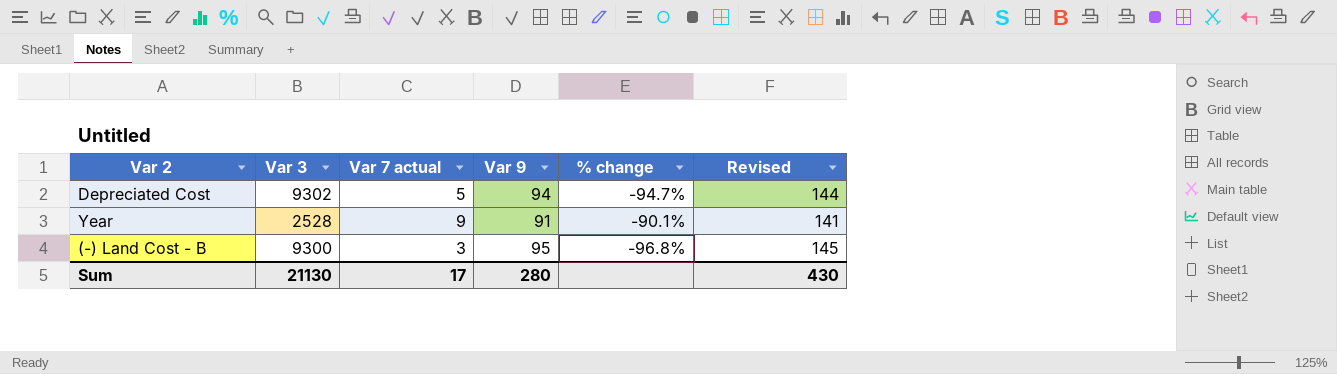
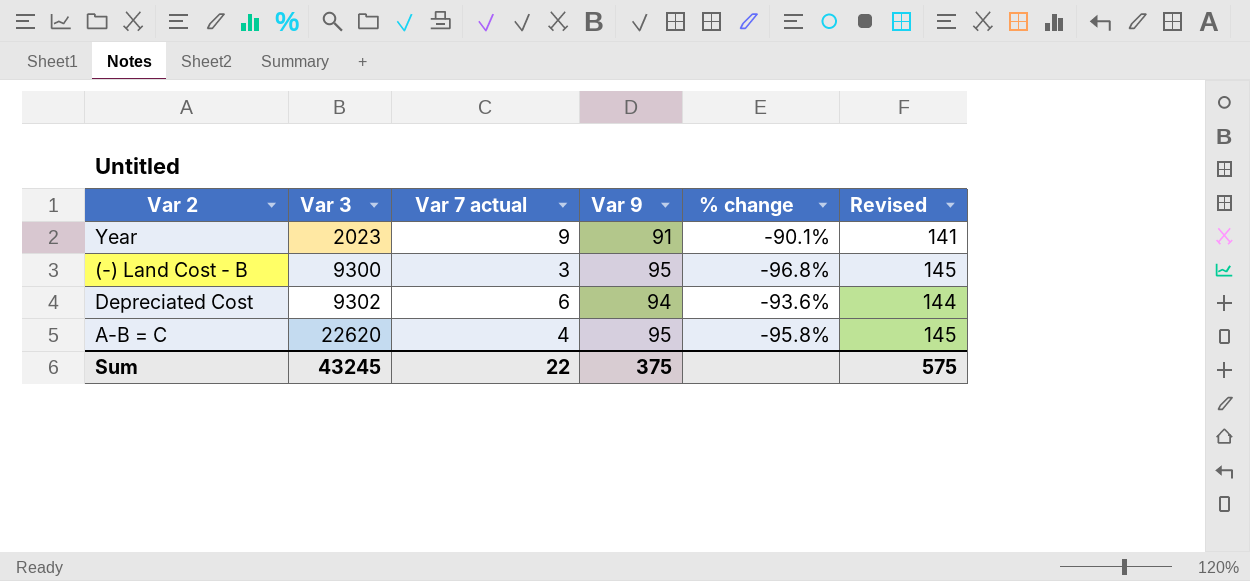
row order: none -> Var 3 ascending
Year | Var 3: 2528 -> 2023
Depreciated Cost | Var 7 actual: 5 -> 6
Depreciated Cost | % change: -94.7% -> -93.6%
row A-B = C: none -> 22620 | 4 | 95 | -95.8% | 145
Sum | Var 3: 21130 -> 43245
Sum | Var 7 actual: 17 -> 22
Sum | Var 9: 280 -> 375
Sum | Revised: 430 -> 575

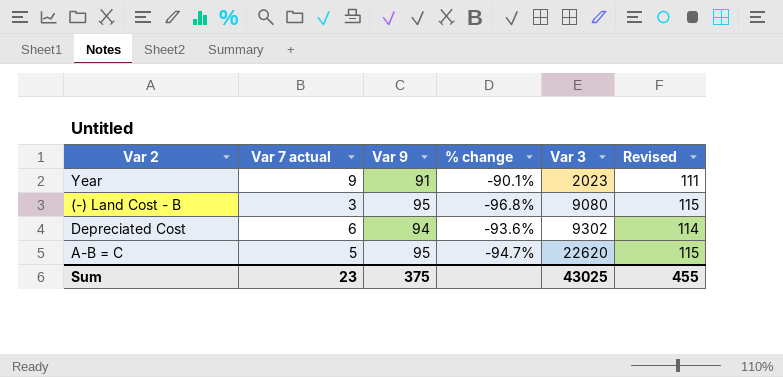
column Var 3 | position: 2 -> 5
column Revised | formula: [Var 9] + 50 -> [Var 9] + 20
(-) Land Cost - B | Var 3: 9300 -> 9080
A-B = C | Var 7 actual: 4 -> 5
A-B = C | % change: -95.8% -> -94.7%
Sum | Var 7 actual: 22 -> 23
Sum | Var 3: 43245 -> 43025
Sum | Revised: 575 -> 455

